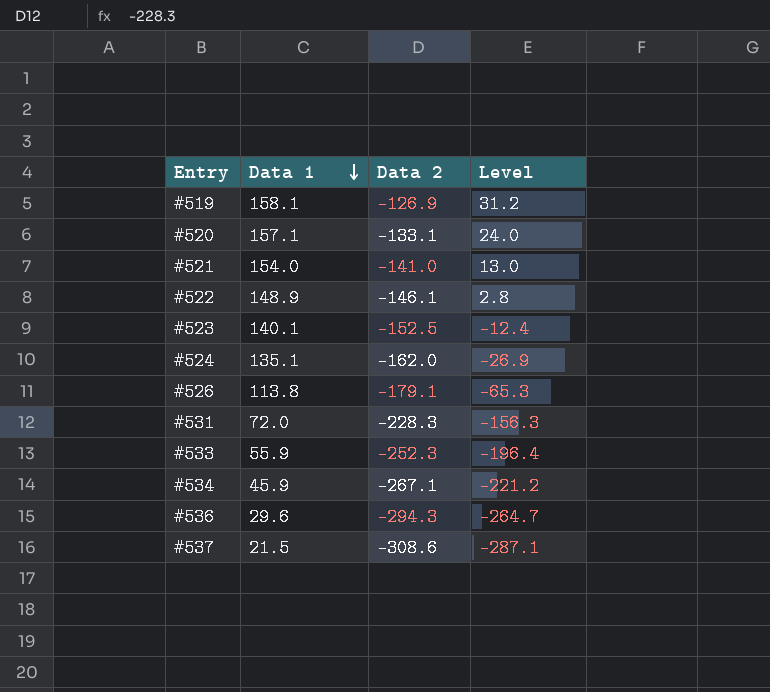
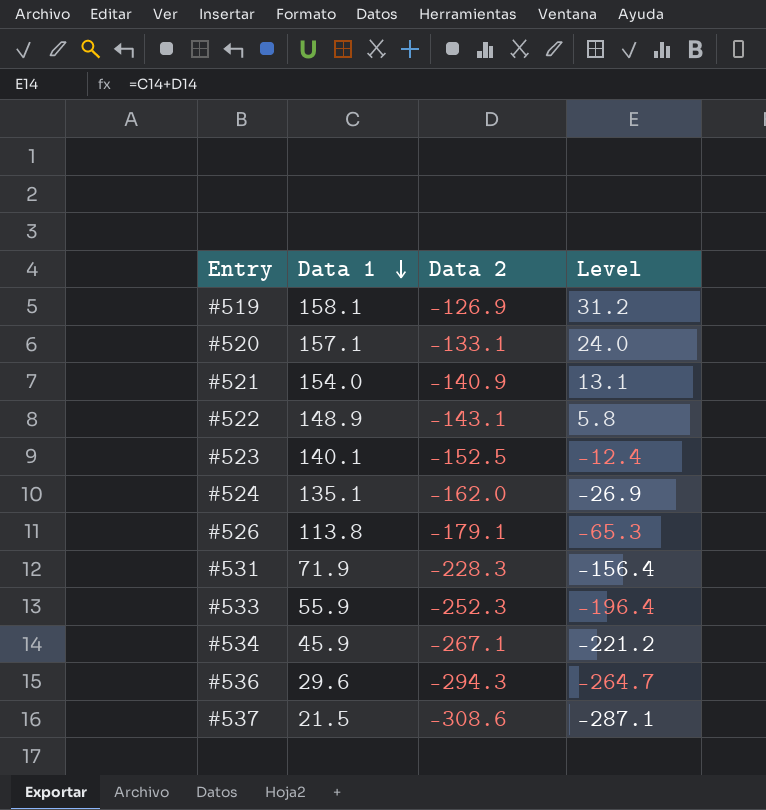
#521 | Data 2: -141.0 -> -140.9
#521 | Level: 13.0 -> 13.1
#522 | Data 2: -146.1 -> -143.1
#522 | Level: 2.8 -> 5.8
#531 | Data 1: 72.0 -> 71.9
#531 | Level: -156.3 -> -156.4

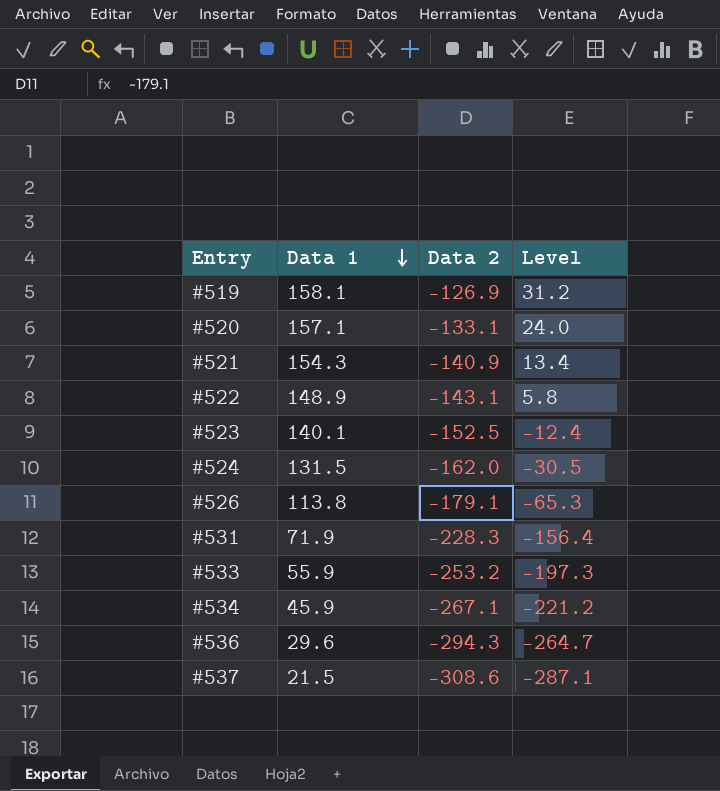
#521 | Data 1: 154.0 -> 154.3
#521 | Level: 13.1 -> 13.4
#524 | Data 1: 135.1 -> 131.5
#524 | Level: -26.9 -> -30.5
#533 | Data 2: -252.3 -> -253.2
#533 | Level: -196.4 -> -197.3

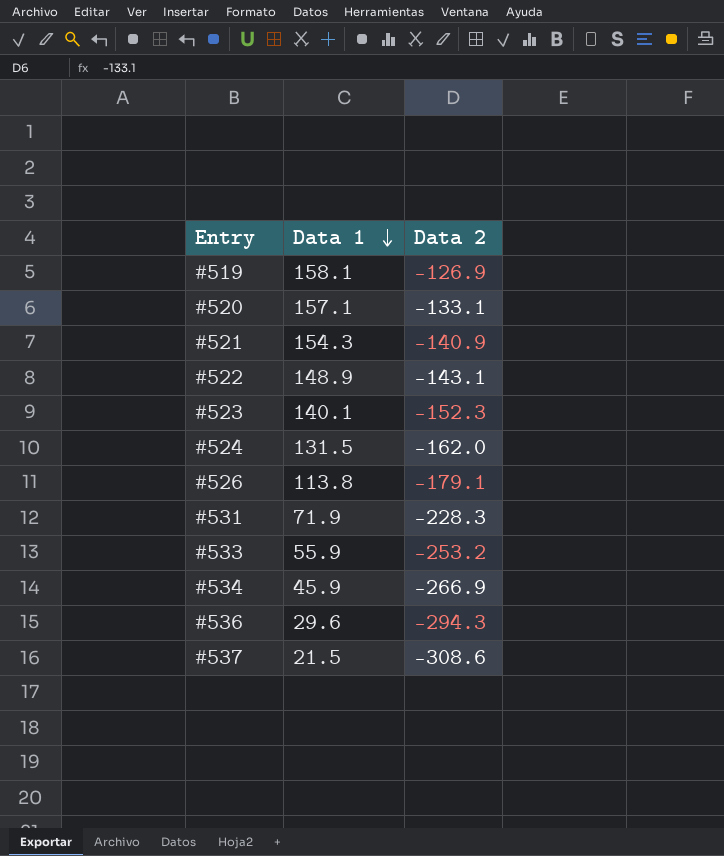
column Level | formula: [Data 1] + [Data 2] -> none
#523 | Data 2: -152.5 -> -152.3
#534 | Data 2: -267.1 -> -266.9

